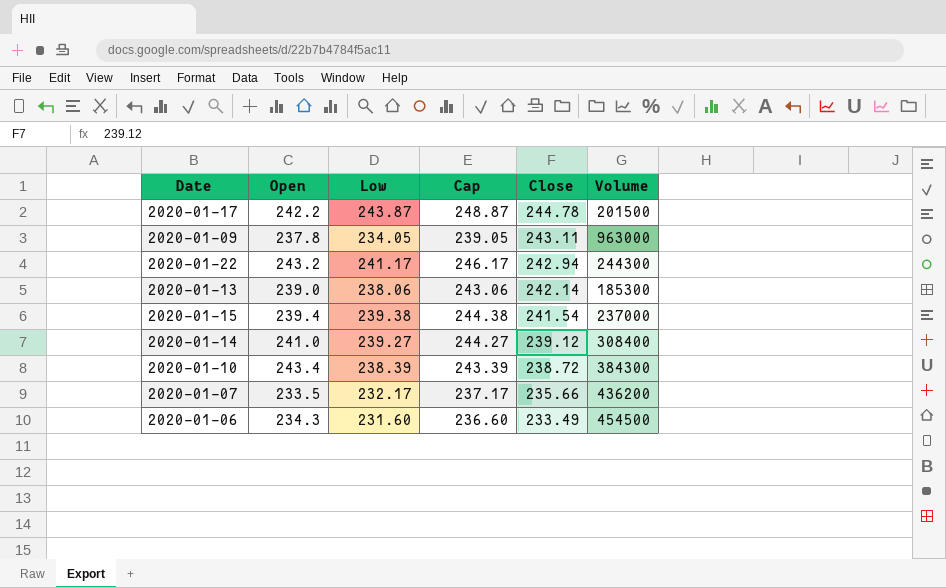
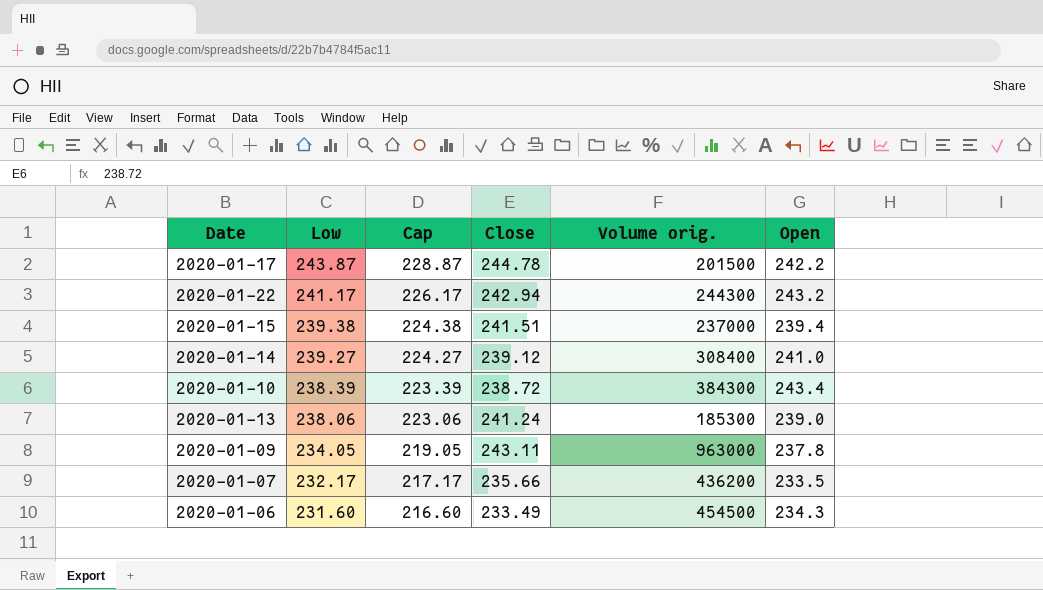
row order: Close descending -> Low descending
column Cap | formula: [Low] + 5 -> [Low] - 15
column name: Volume -> Volume orig.
column Open | position: 2 -> 6
2020-01-15 | Close: 241.54 -> 241.51
2020-01-13 | Close: 242.14 -> 241.24

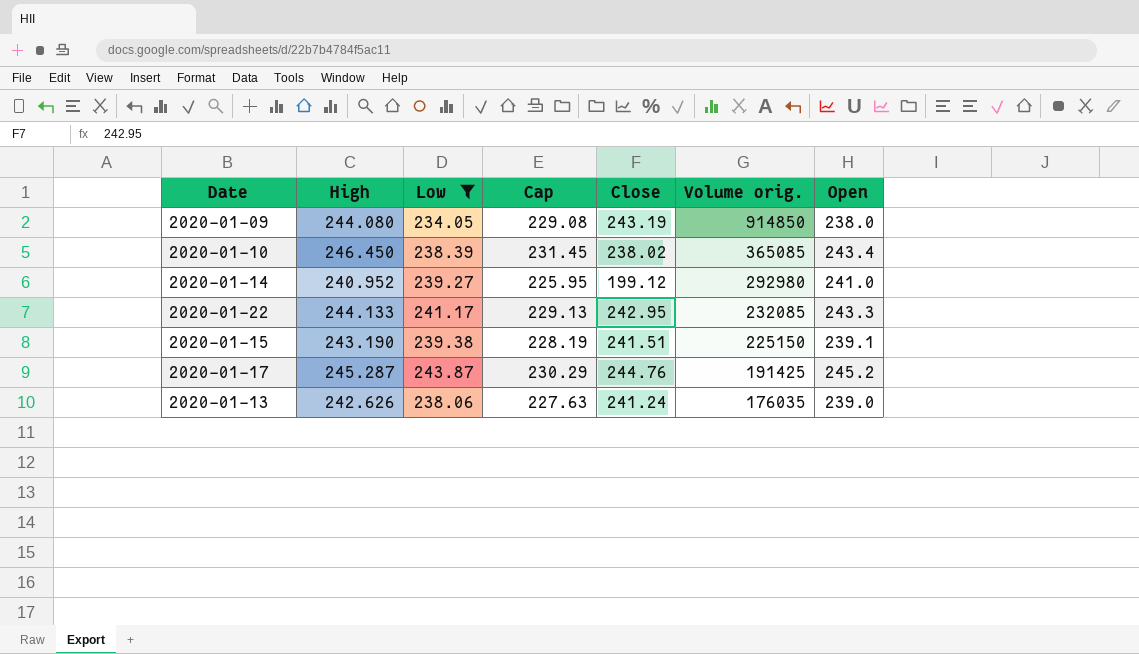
filter: none -> Low >= 234.05
row order: Low descending -> Volume orig. descending
column High | position: none -> 2
column Cap | formula: [Low] - 15 -> [High] - 15
2020-01-09 | Close: 243.11 -> 243.19
2020-01-09 | Volume orig.: 963000 -> 914850
2020-01-09 | Open: 237.8 -> 238.0
2020-01-10 | Close: 238.72 -> 238.02
2020-01-10 | Volume orig.: 384300 -> 365085
2020-01-14 | Close: 239.12 -> 199.12
2020-01-14 | Volume orig.: 308400 -> 292980
2020-01-22 | Close: 242.94 -> 242.95
2020-01-22 | Volume orig.: 244300 -> 232085
2020-01-22 | Open: 243.2 -> 243.3
2020-01-15 | Volume orig.: 237000 -> 225150
2020-01-15 | Open: 239.4 -> 239.1
2020-01-17 | Close: 244.78 -> 244.76
2020-01-17 | Volume orig.: 201500 -> 191425
2020-01-17 | Open: 242.2 -> 245.2
2020-01-13 | Volume orig.: 185300 -> 176035

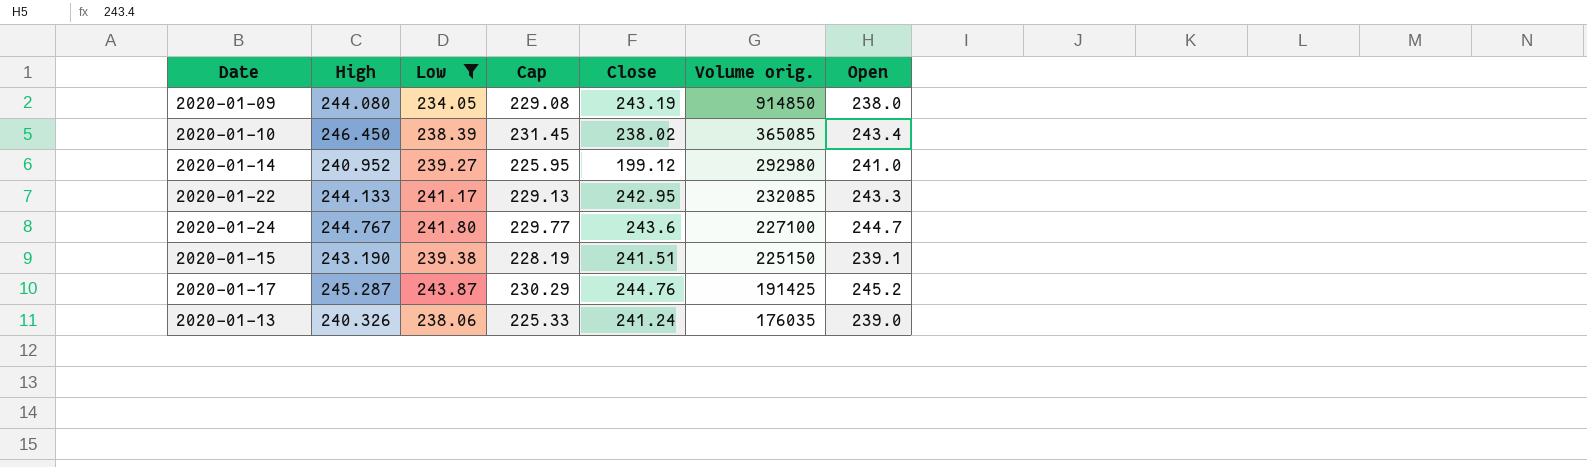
row 2020-01-24: none -> 244.767 | 241.80 | 229.77 | 243.6 | 227100 | 244.7
2020-01-13 | High: 242.626 -> 240.326
2020-01-13 | Cap: 227.63 -> 225.33

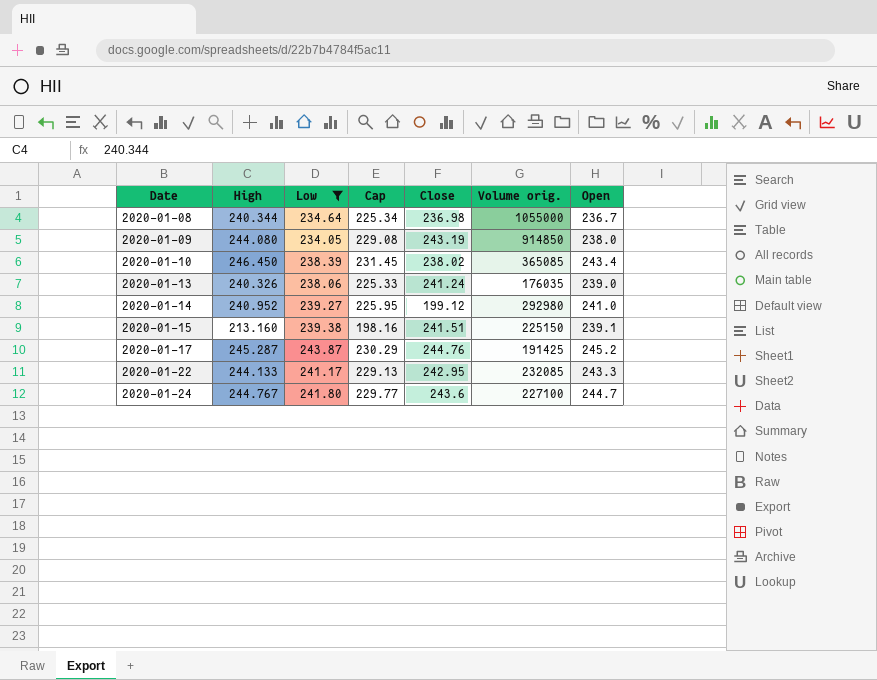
row order: Volume orig. descending -> Date ascending
row 2020-01-08: none -> 240.344 | 234.64 | 225.34 | 236.98 | 1055000 | 236.7
2020-01-15 | High: 243.190 -> 213.160
2020-01-15 | Cap: 228.19 -> 198.16

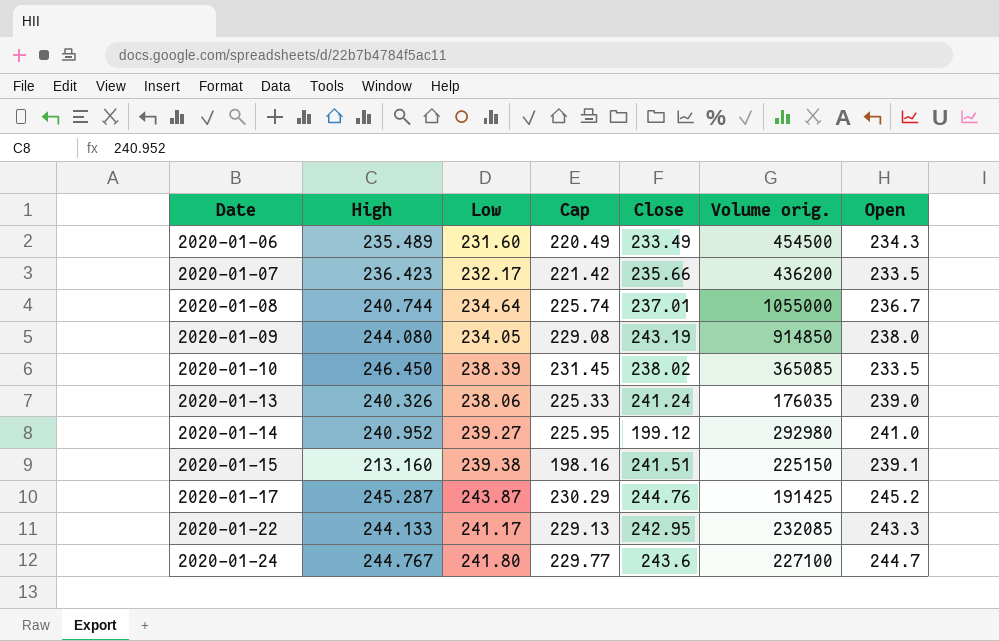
filter: Low >= 234.05 -> none
2020-01-08 | High: 240.344 -> 240.744
2020-01-08 | Cap: 225.34 -> 225.74
2020-01-08 | Close: 236.98 -> 237.01
2020-01-10 | Open: 243.4 -> 233.5

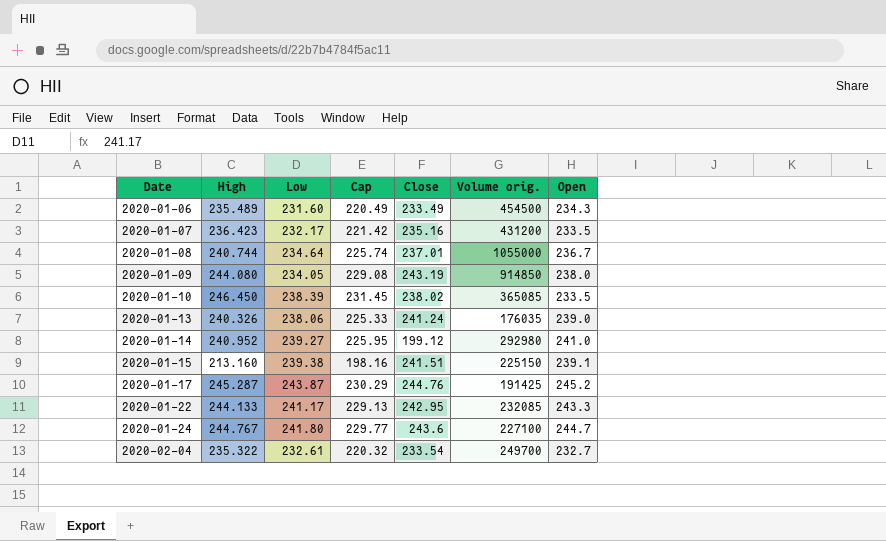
2020-01-07 | Close: 235.66 -> 235.16
2020-01-07 | Volume orig.: 436200 -> 431200
row 2020-02-04: none -> 235.322 | 232.61 | 220.32 | 233.54 | 249700 | 232.7

